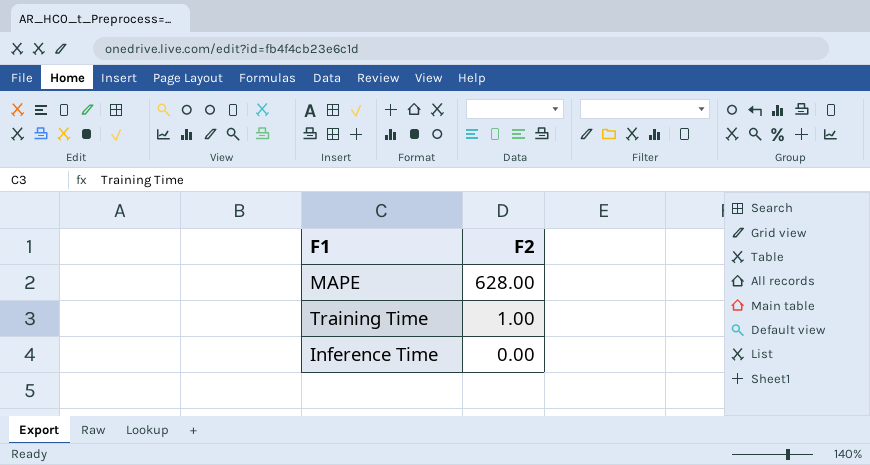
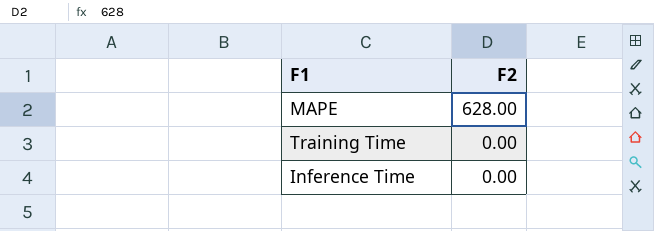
Training Time | F2: 1.00 -> 0.00

